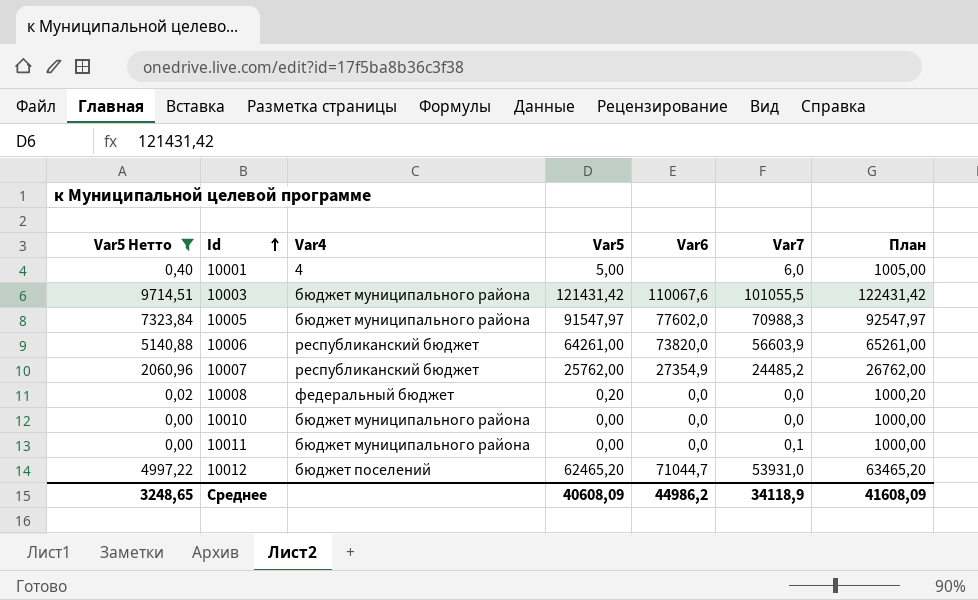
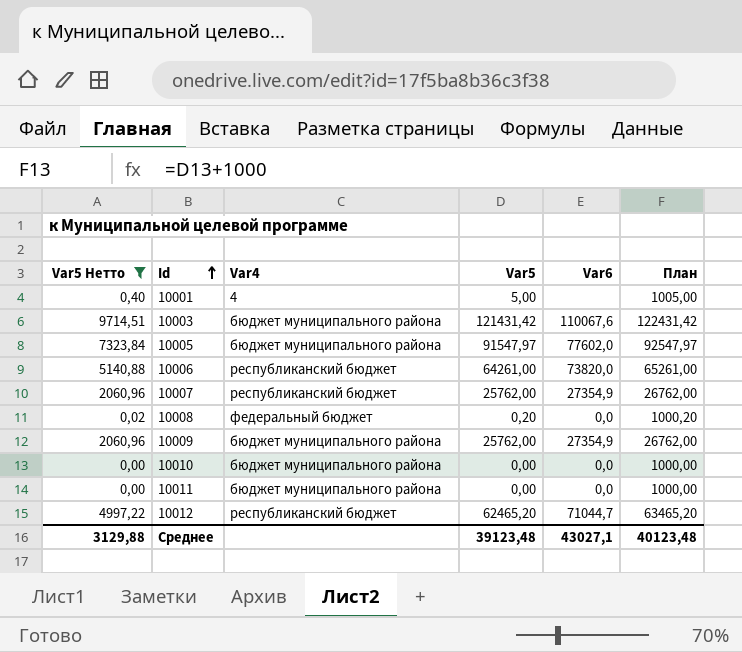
column Var7 | position: 6 -> none
row 10009: none -> 2060,96 | бюджет муниципального района | 25762,00 | 27354,9 | 26762,00
10012 | Var4: бюджет поселений -> республиканский бюджет
Среднее | Var5 Нетто: 3248,65 -> 3129,88
Среднее | Var5: 40608,09 -> 39123,48
Среднее | Var6: 44986,2 -> 43027,1
Среднее | План: 41608,09 -> 40123,48

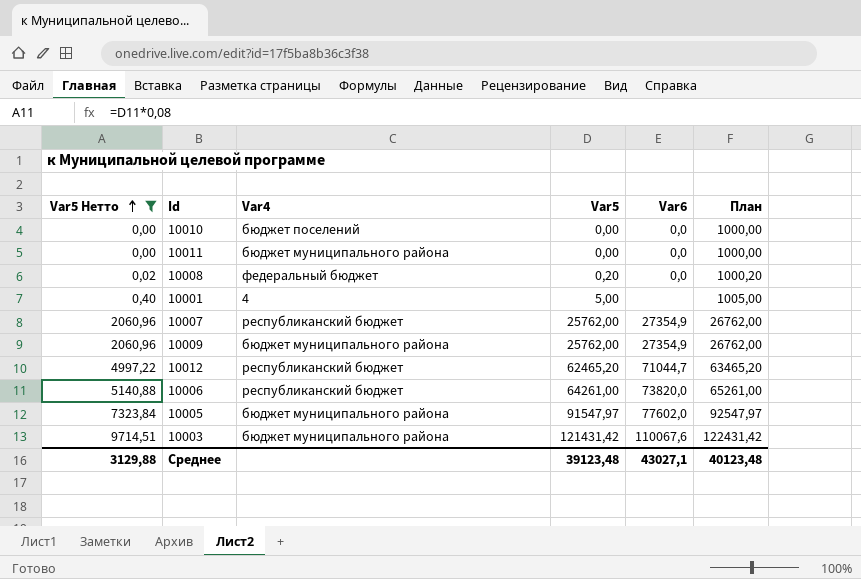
row order: Id ascending -> Var5 Нетто ascending
10010 | Var4: бюджет муниципального района -> бюджет поселений

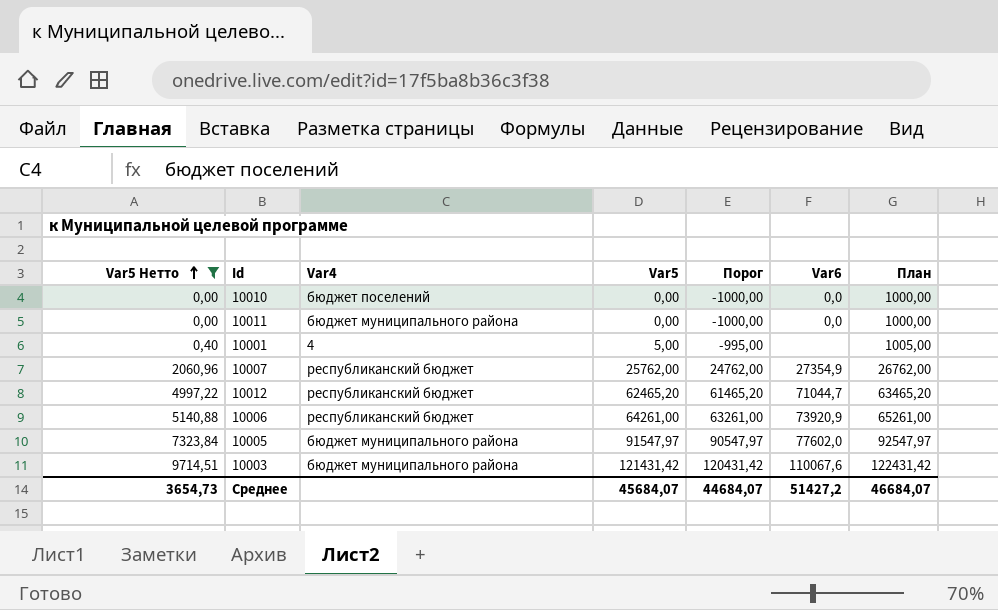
column Порог | formula: none -> [Var5] - 1000
row 10008: 0,02 | федеральный бюджет | 0,20 | 0,0 | 1000,20 -> none
row 10009: 2060,96 | бюджет муниципального района | 25762,00 | 27354,9 | 26762,00 -> none
10006 | Var6: 73820,0 -> 73920,9
Среднее | Var5 Нетто: 3129,88 -> 3654,73
Среднее | Var5: 39123,48 -> 45684,07
Среднее | Var6: 43027,1 -> 51427,2
Среднее | План: 40123,48 -> 46684,07

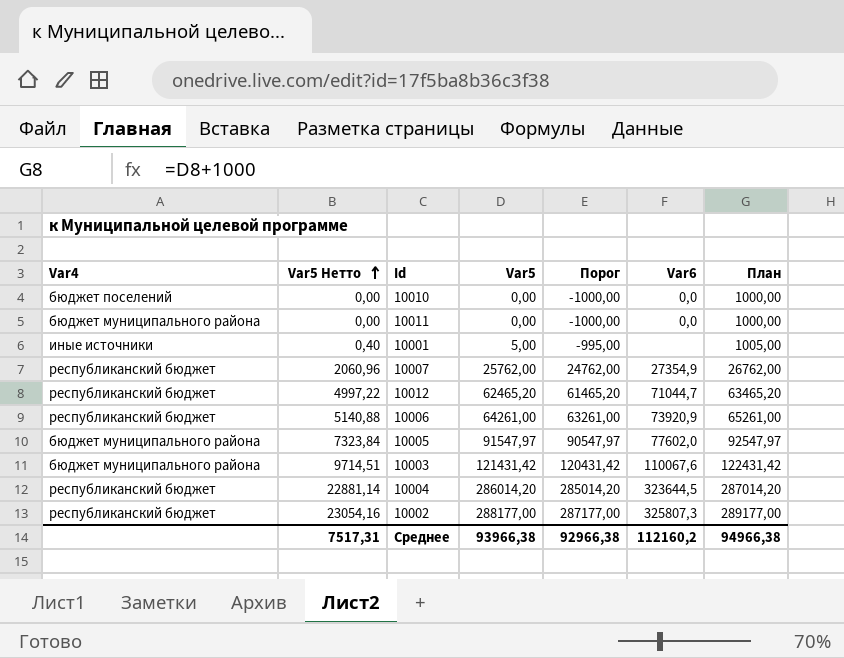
filter: Var5 Нетто <= 9714,51 -> none
column Var4 | position: 3 -> 1
10001 | Var4: 4 -> иные источники
Среднее | Var5 Нетто: 3654,73 -> 7517,31
Среднее | Var5: 45684,07 -> 93966,38
Среднее | Порог: 44684,07 -> 92966,38
Среднее | Var6: 51427,2 -> 112160,2
Среднее | План: 46684,07 -> 94966,38

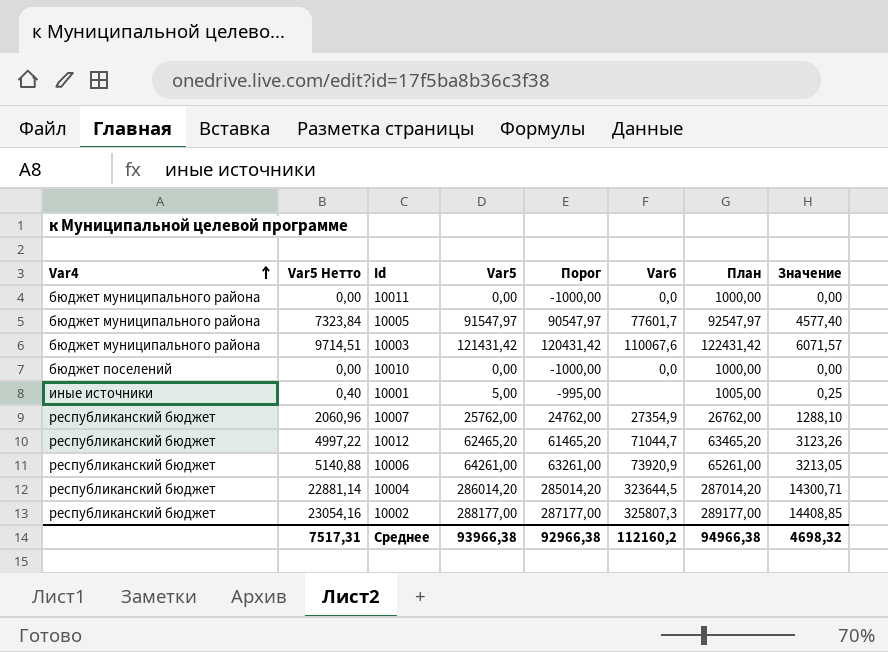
row order: Var5 Нетто ascending -> Var4 ascending
column Значение | formula: none -> [Var5] * 0,05
10005 | Var6: 77602,0 -> 77601,7

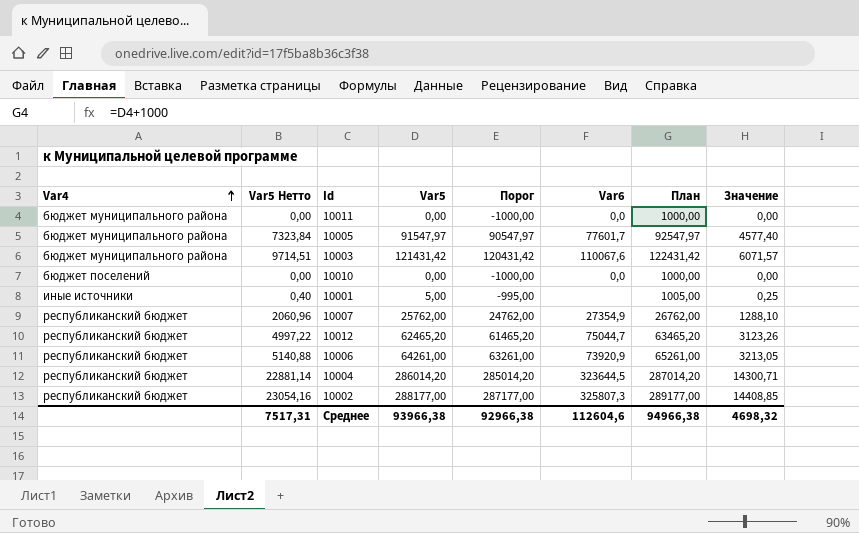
10012 | Var6: 71044,7 -> 75044,7
Среднее | Var6: 112160,2 -> 112604,6

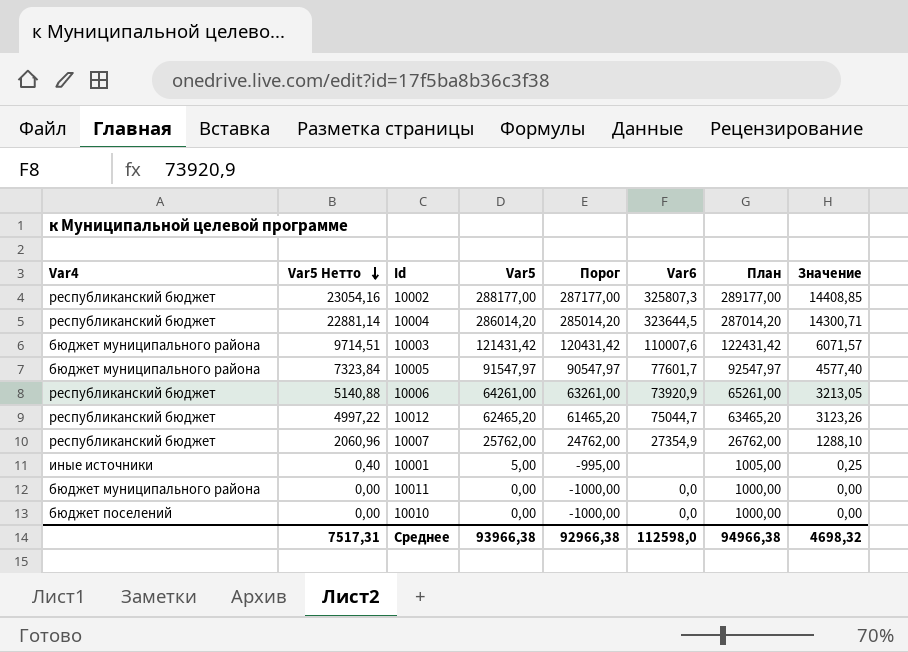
row order: Var4 ascending -> Var5 Нетто descending
10003 | Var6: 110067,6 -> 110007,6
Среднее | Var6: 112604,6 -> 112598,0

